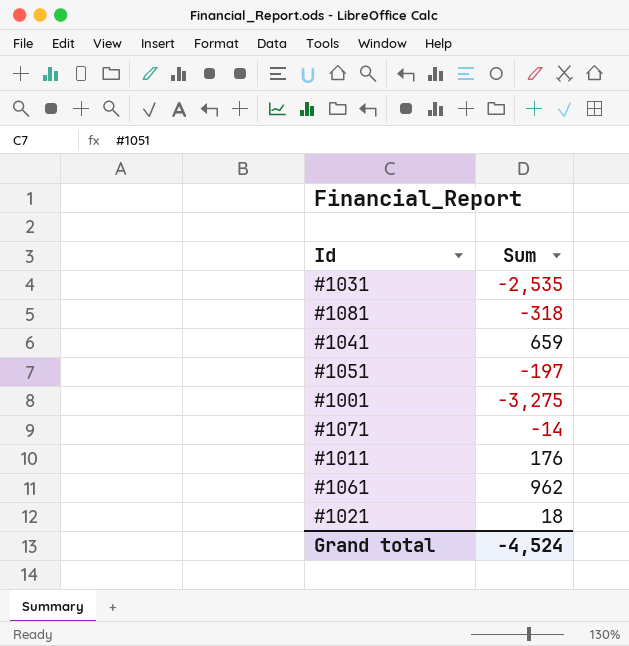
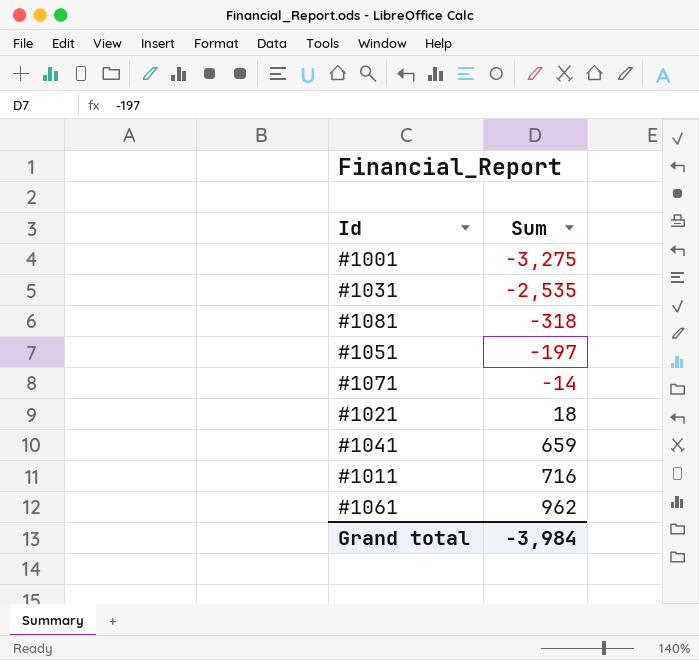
row order: none -> Sum ascending
#1011 | Sum: 176 -> 716
Grand total | Sum: -4,524 -> -3,984

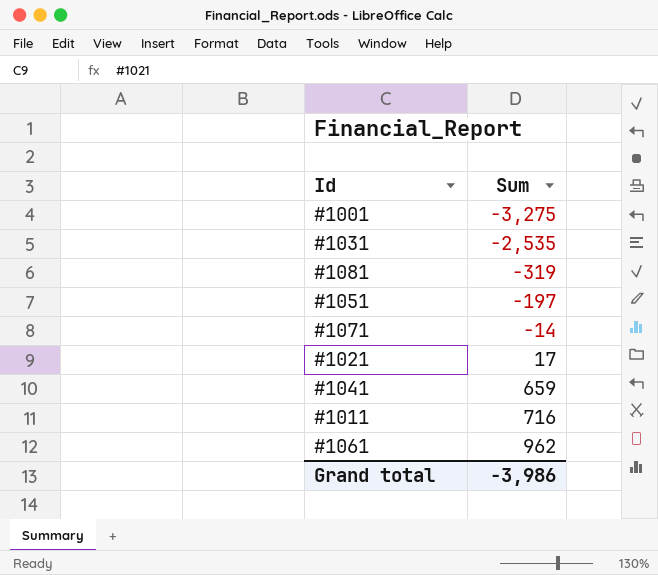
#1081 | Sum: -318 -> -319
#1021 | Sum: 18 -> 17
Grand total | Sum: -3,984 -> -3,986

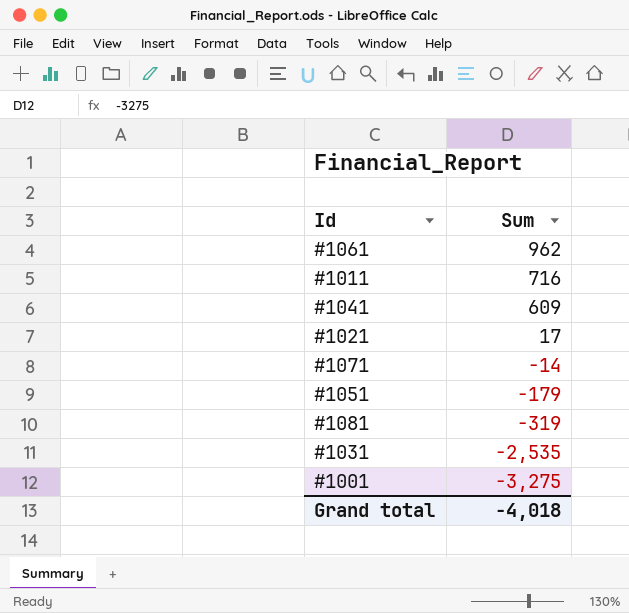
row order: Sum ascending -> Sum descending
#1041 | Sum: 659 -> 609
#1051 | Sum: -197 -> -179
Grand total | Sum: -3,986 -> -4,018

